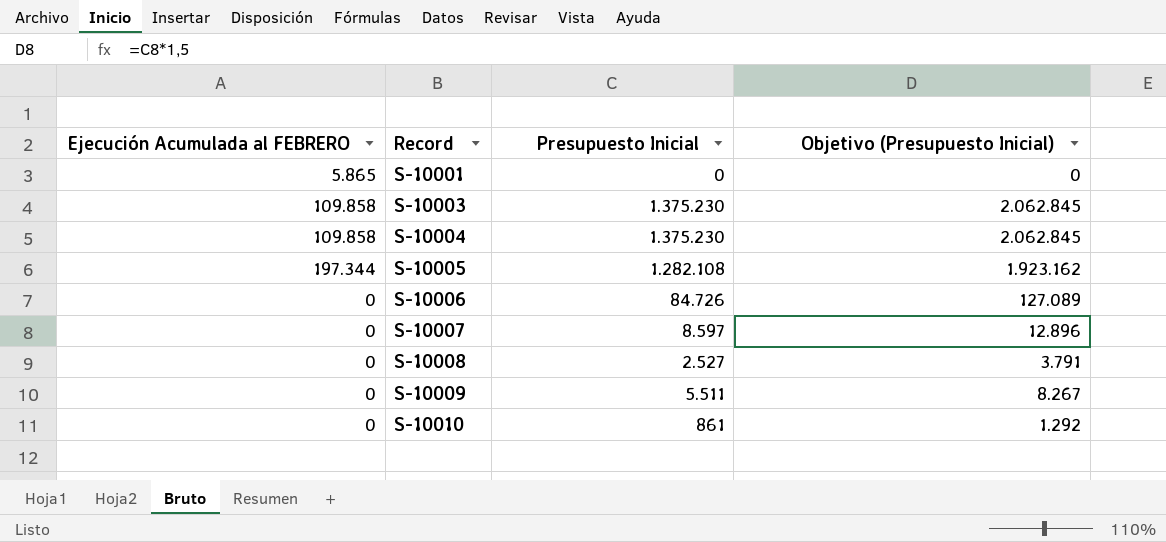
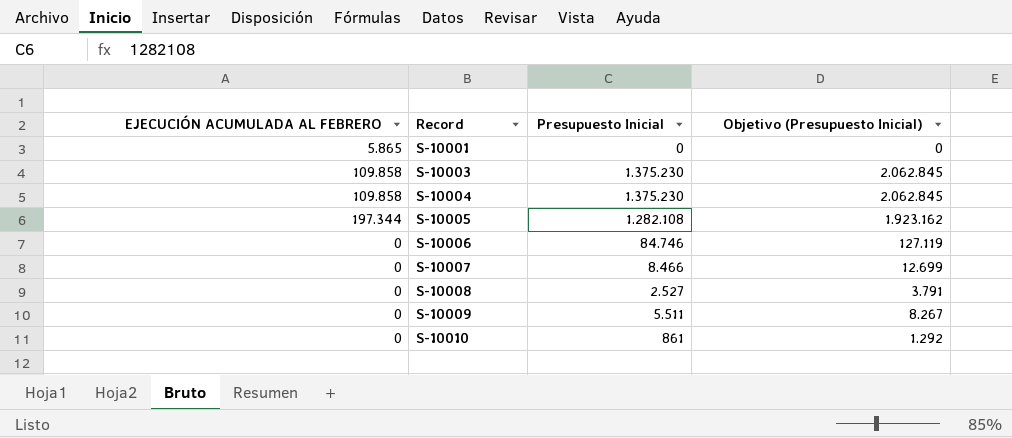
column name: Ejecución Acumulada al FEBRERO -> EJECUCIÓN ACUMULADA AL FEBRERO
S-10006 | Presupuesto Inicial: 84.726 -> 84.746
S-10006 | Objetivo (Presupuesto Inicial): 127.089 -> 127.119
S-10007 | Presupuesto Inicial: 8.597 -> 8.466
S-10007 | Objetivo (Presupuesto Inicial): 12.896 -> 12.699

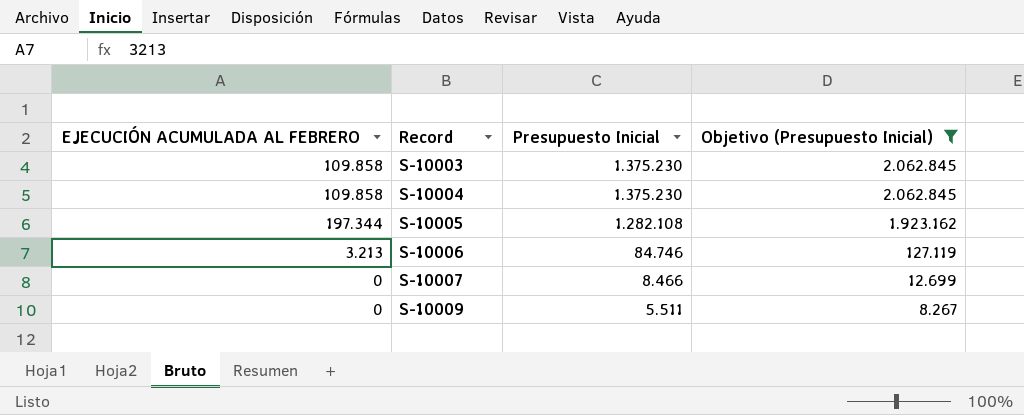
filter: none -> Objetivo (Presupuesto Inicial) >= 8.267
S-10006 | EJECUCIÓN ACUMULADA AL FEBRERO: 0 -> 3.213

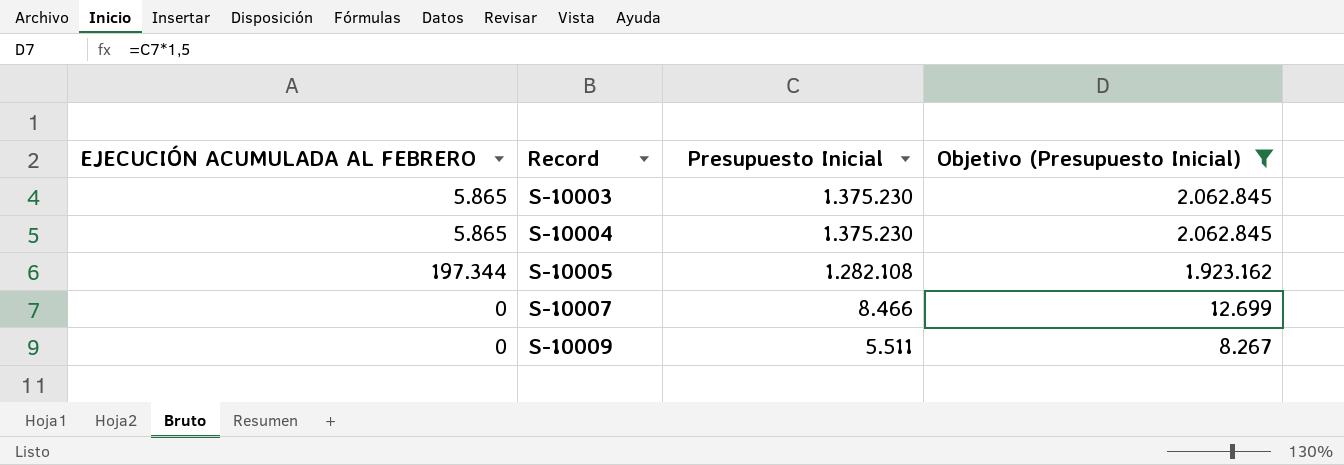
row S-10006: 3.213 | 84.746 | 127.119 -> none
S-10003 | EJECUCIÓN ACUMULADA AL FEBRERO: 109.858 -> 5.865
S-10004 | EJECUCIÓN ACUMULADA AL FEBRERO: 109.858 -> 5.865

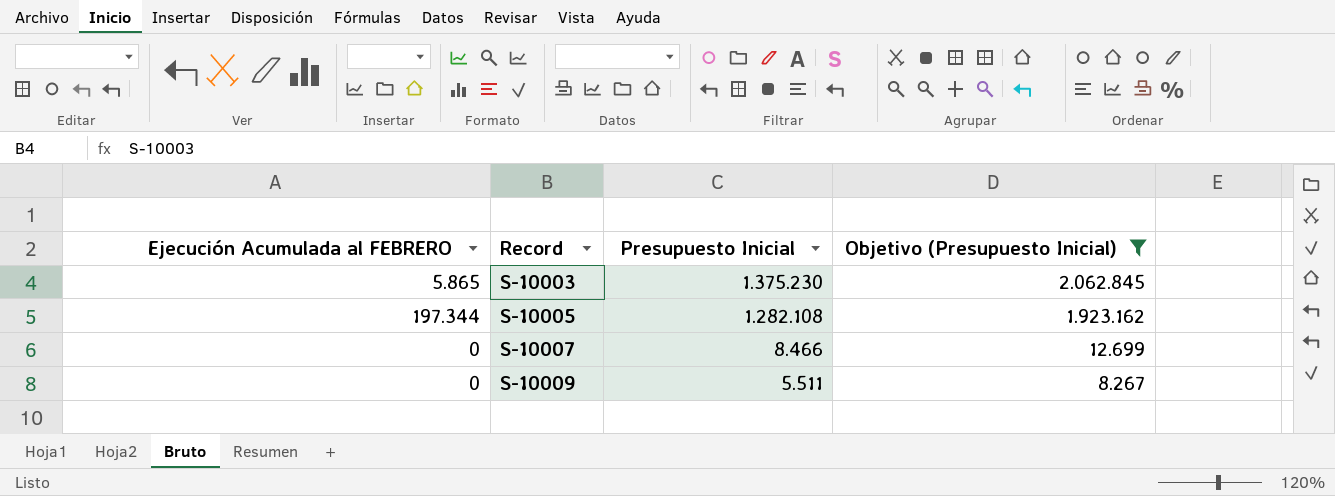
column name: EJECUCIÓN ACUMULADA AL FEBRERO -> Ejecución Acumulada al FEBRERO
row S-10004: 5.865 | 1.375.230 | 2.062.845 -> none

